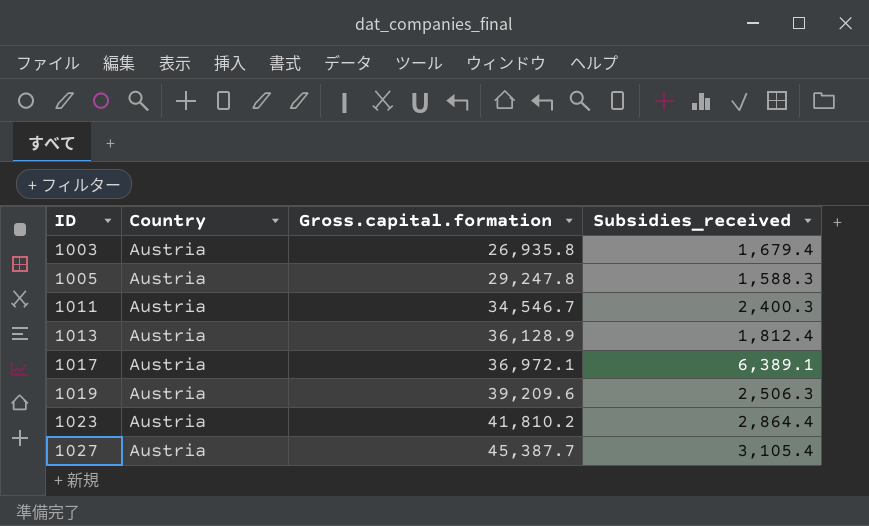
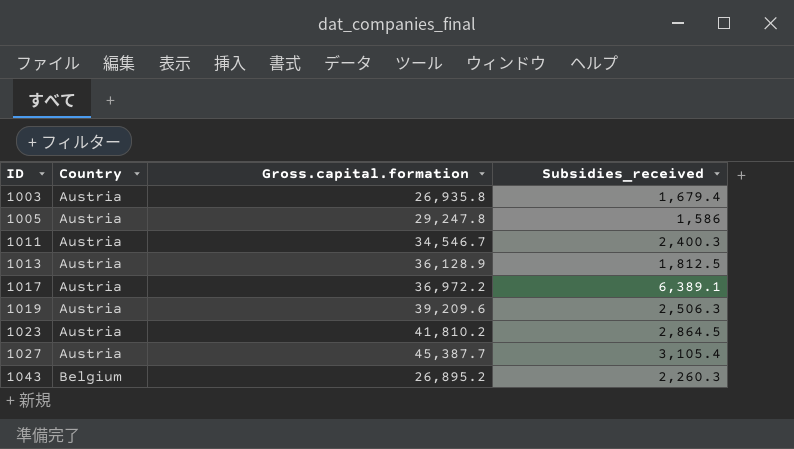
1005 | Subsidies_received: 1,588.3 -> 1,586
1013 | Subsidies_received: 1,812.4 -> 1,812.5
1017 | Gross.capital.formation: 36,972.1 -> 36,972.2
1023 | Subsidies_received: 2,864.4 -> 2,864.5
row 1043: none -> Belgium | 26,895.2 | 2,260.3

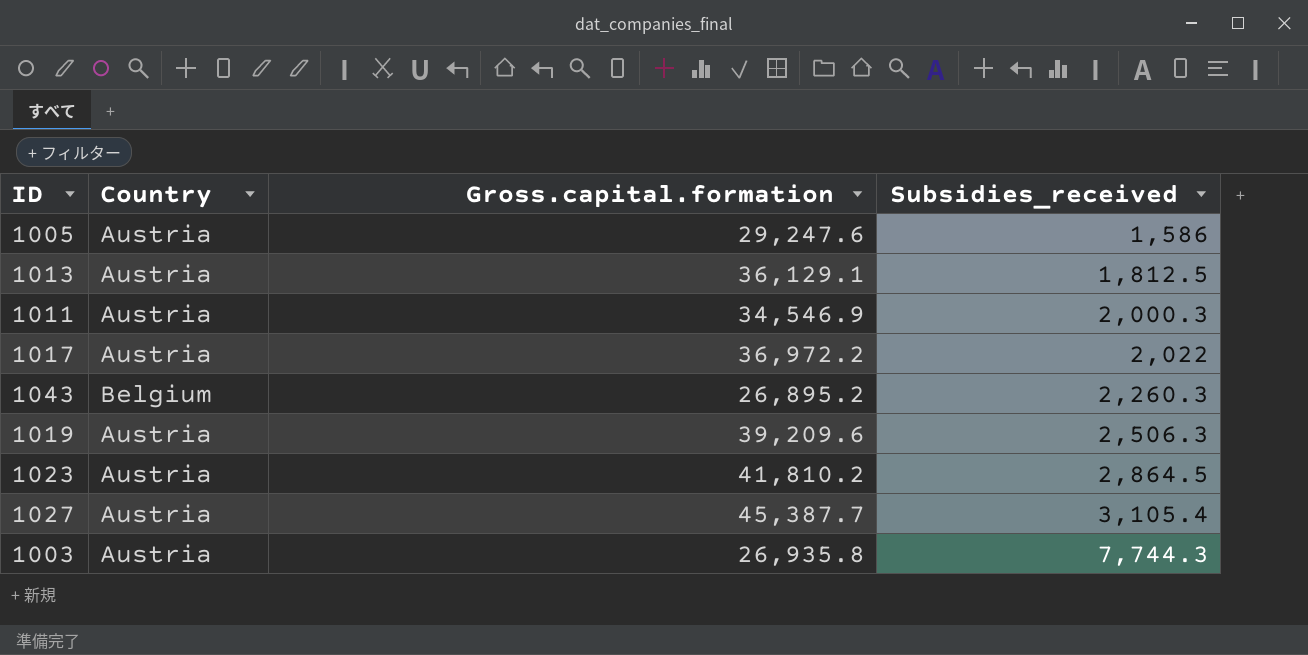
row order: ID ascending -> Subsidies_received ascending
1005 | Gross.capital.formation: 29,247.8 -> 29,247.6
1013 | Gross.capital.formation: 36,128.9 -> 36,129.1
1011 | Gross.capital.formation: 34,546.7 -> 34,546.9
1011 | Subsidies_received: 2,400.3 -> 2,000.3
1017 | Subsidies_received: 6,389.1 -> 2,022
1003 | Subsidies_received: 1,679.4 -> 7,744.3

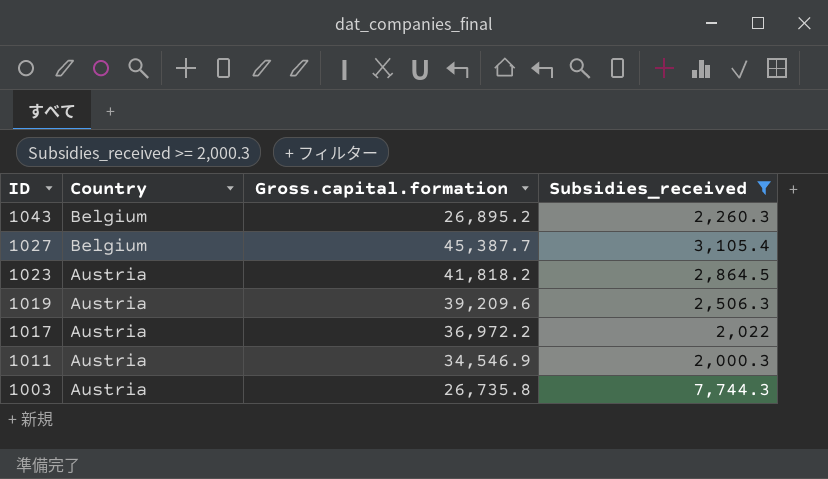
filter: none -> Subsidies_received >= 2,000.3
row order: Subsidies_received ascending -> ID descending
1027 | Country: Austria -> Belgium
1023 | Gross.capital.formation: 41,810.2 -> 41,818.2
1003 | Gross.capital.formation: 26,935.8 -> 26,735.8

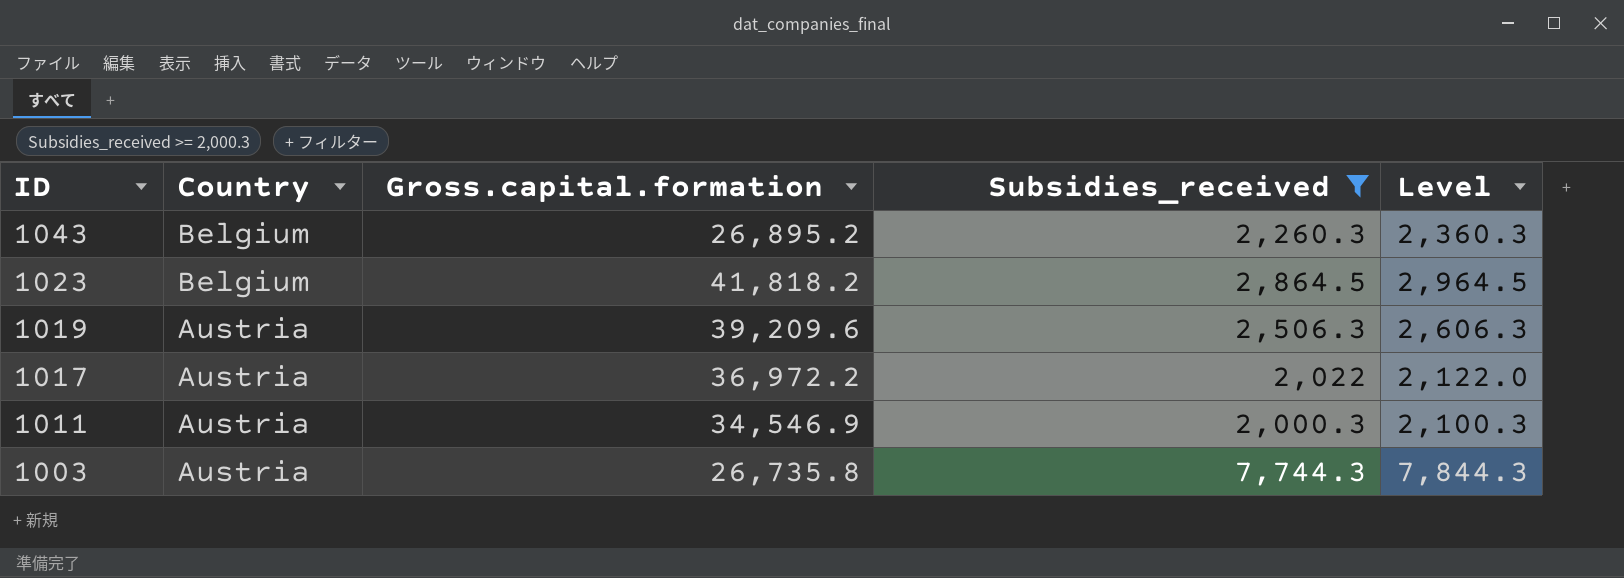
column Level | formula: none -> [Subsidies_received] + 100
row 1027: Belgium | 45,387.7 | 3,105.4 -> none
1023 | Country: Austria -> Belgium

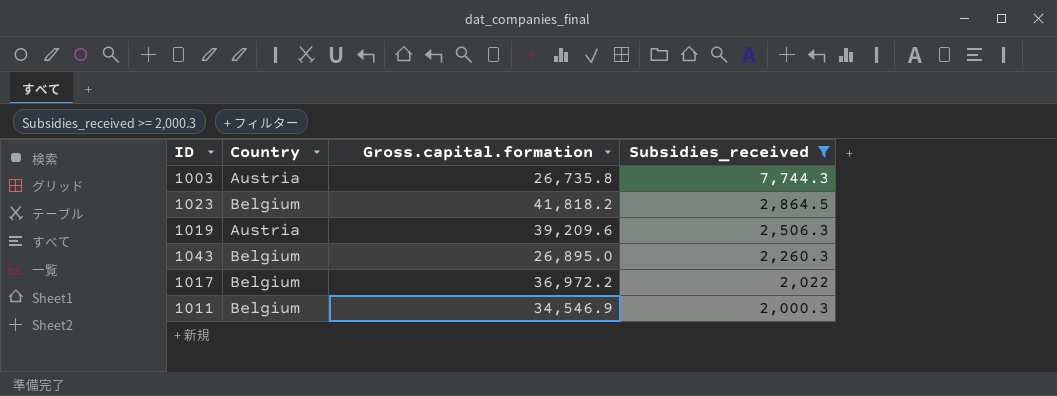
row order: ID descending -> Subsidies_received descending
column Level | formula: [Subsidies_received] + 100 -> none
1043 | Gross.capital.formation: 26,895.2 -> 26,895.0
1017 | Country: Austria -> Belgium
1011 | Country: Austria -> Belgium

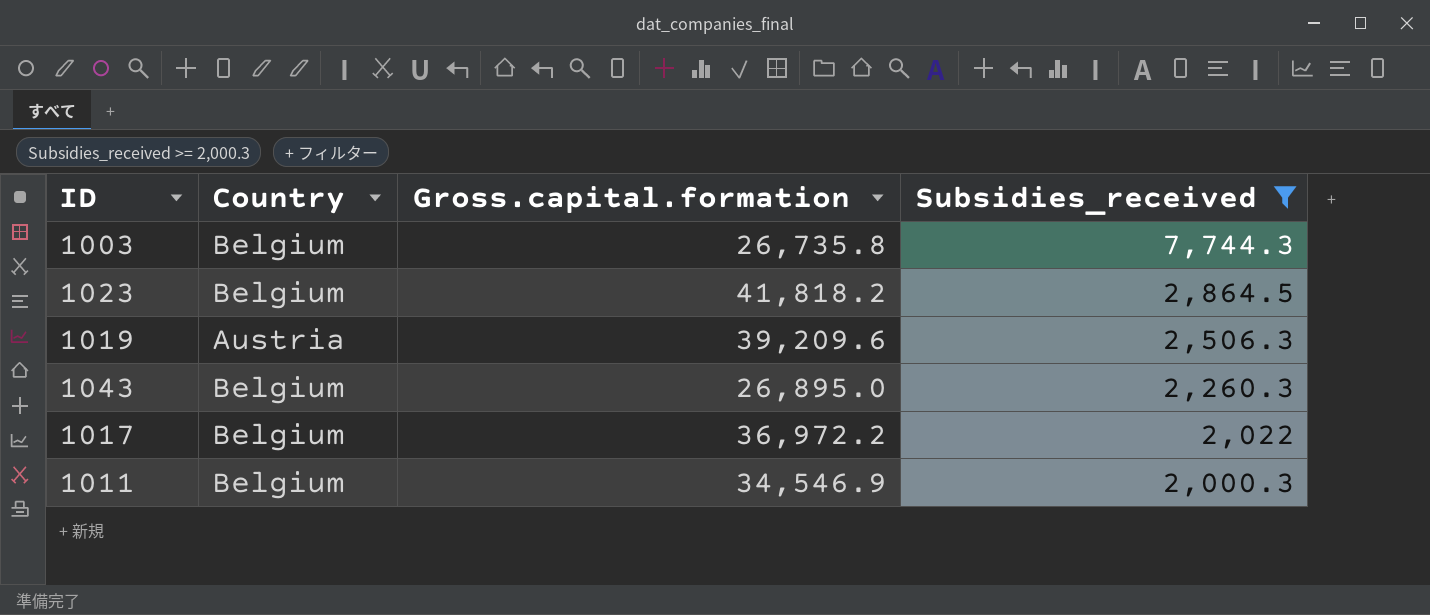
1003 | Country: Austria -> Belgium

